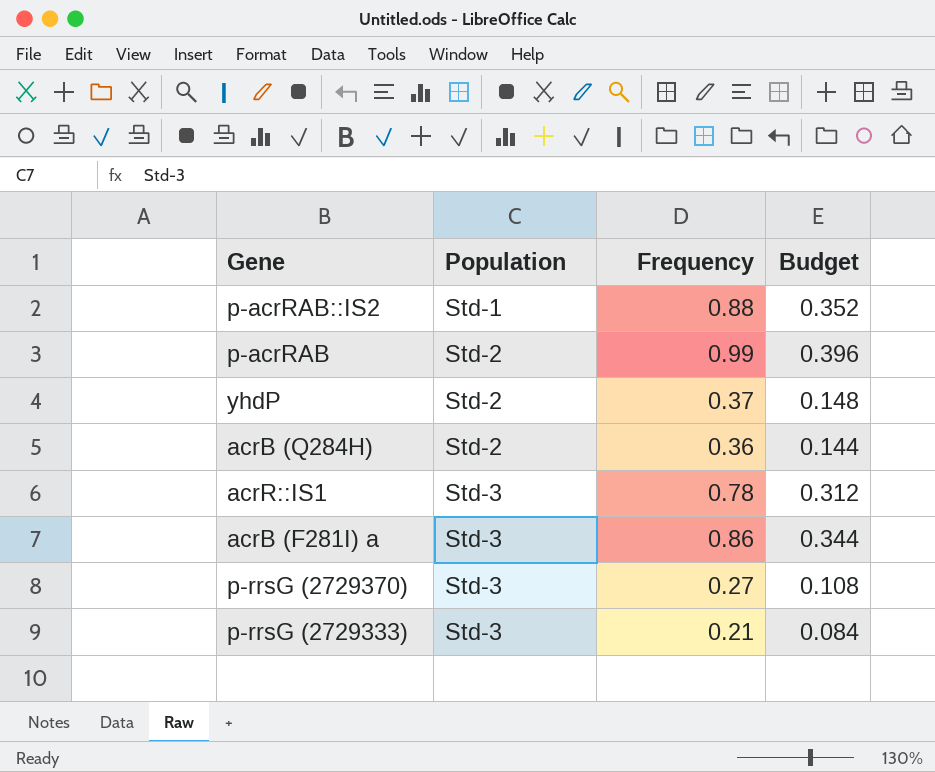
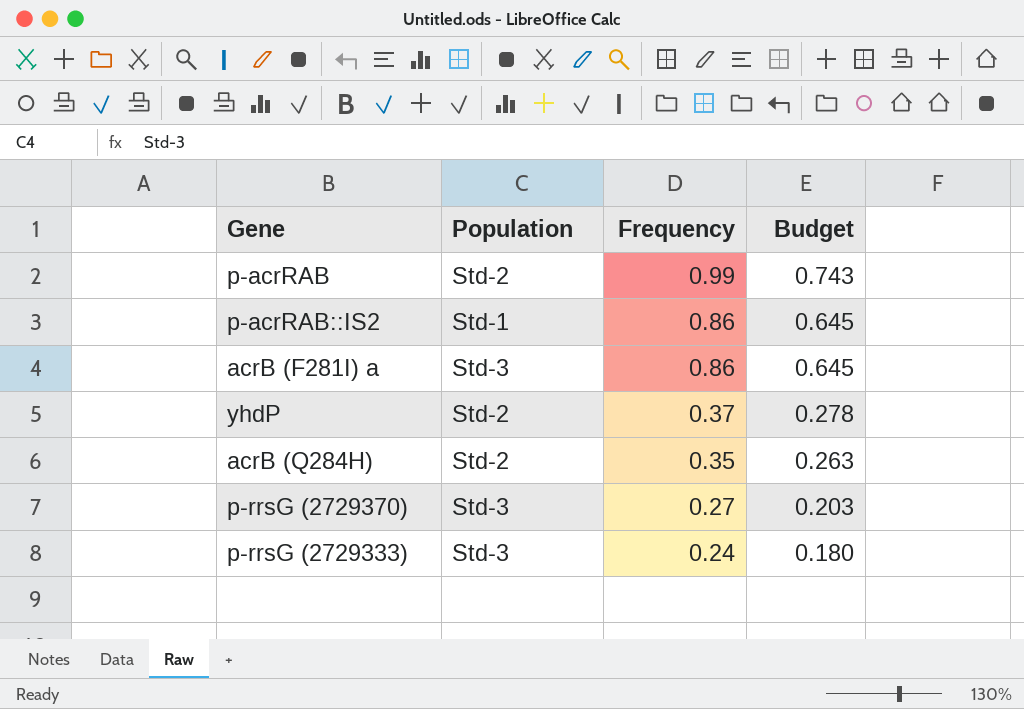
row order: Population ascending -> Frequency descending
column Budget | formula: [Frequency] * 0.4 -> [Frequency] * 0.75
row acrR::IS1: Std-3 | 0.78 | 0.312 -> none
p-acrRAB::IS2 | Frequency: 0.88 -> 0.86
acrB (Q284H) | Frequency: 0.36 -> 0.35
p-rrsG (2729333) | Frequency: 0.21 -> 0.24

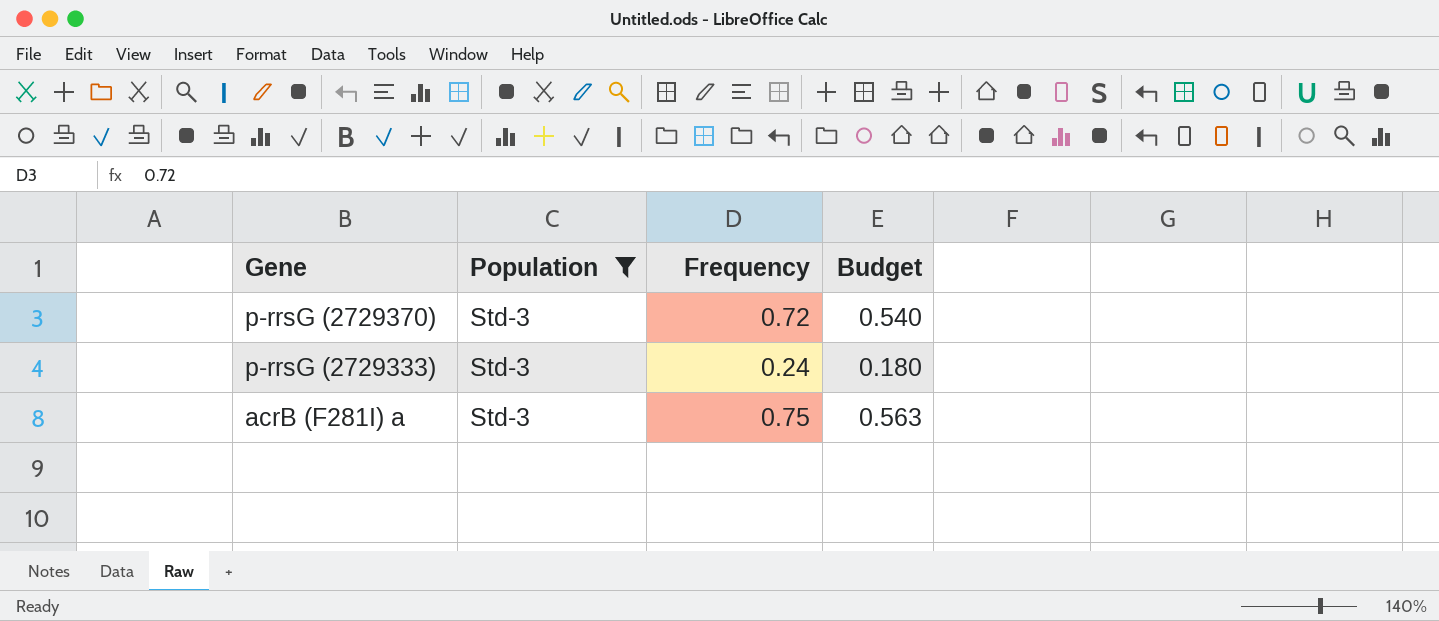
filter: none -> Population = Std-3
row order: Frequency descending -> Gene descending
p-rrsG (2729370) | Frequency: 0.27 -> 0.72
p-rrsG (2729370) | Budget: 0.203 -> 0.540
acrB (F281I) a | Frequency: 0.86 -> 0.75
acrB (F281I) a | Budget: 0.645 -> 0.563

